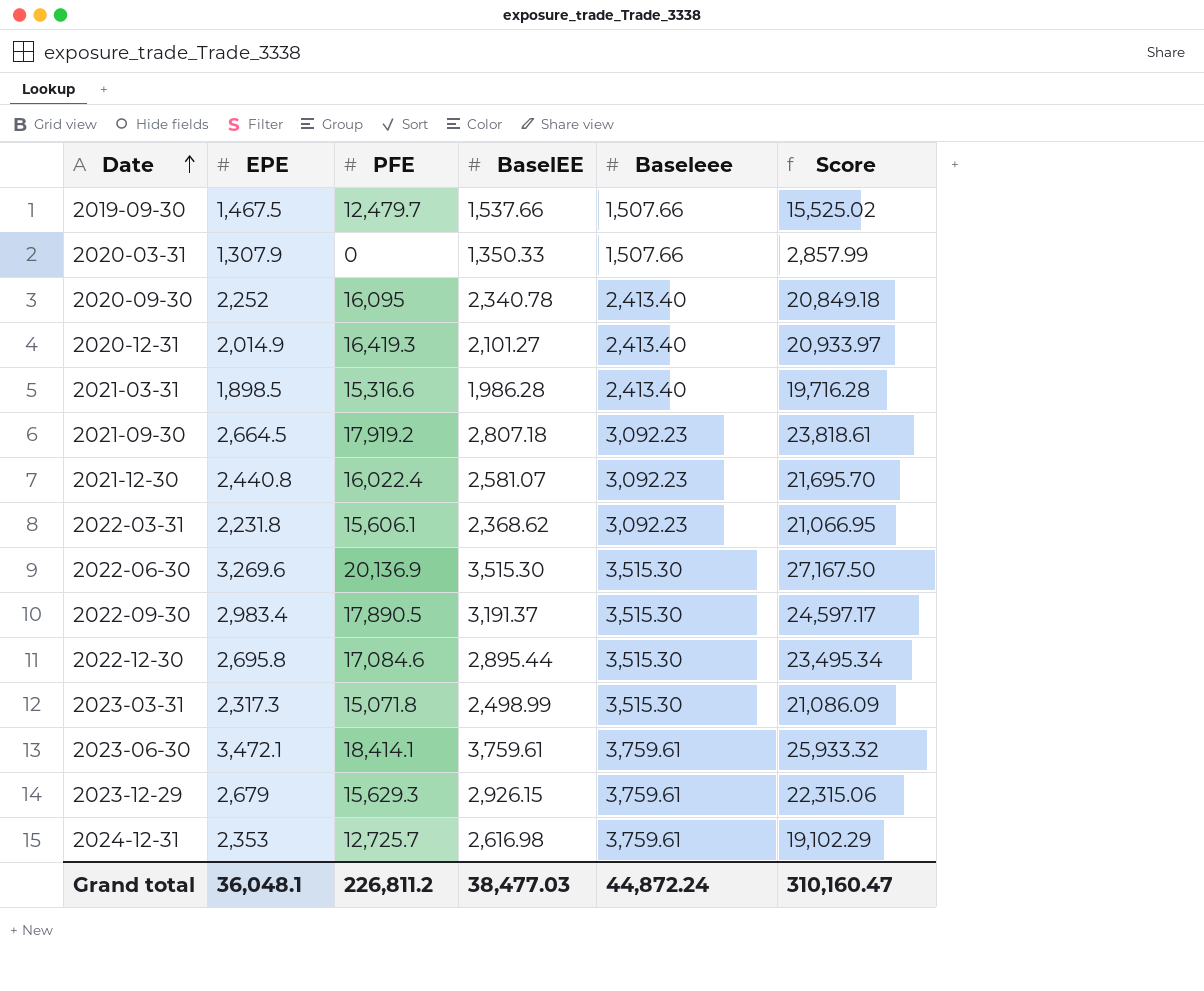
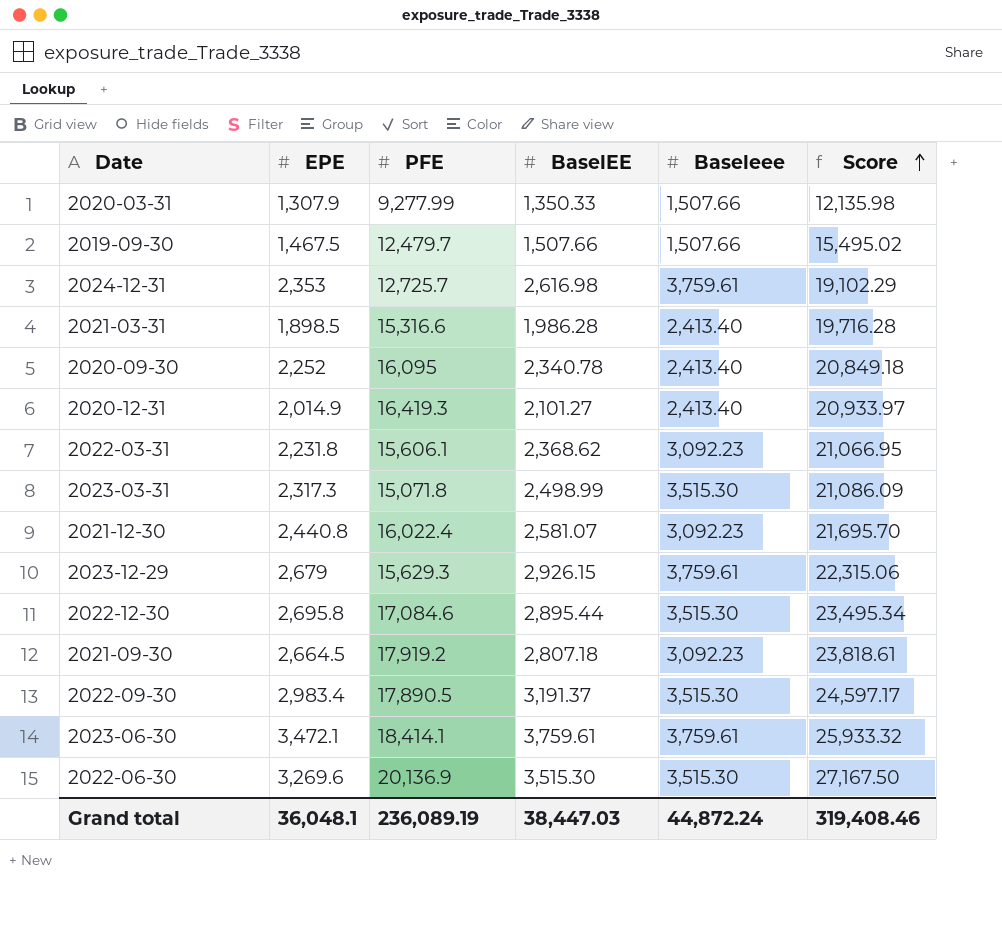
row order: Date ascending -> Score ascending
2020-03-31 | PFE: 0 -> 9,277.99
2020-03-31 | Score: 2,857.99 -> 12,135.98
2019-09-30 | BaselEE: 1,537.66 -> 1,507.66
2019-09-30 | Score: 15,525.02 -> 15,495.02
Grand total | PFE: 226,811.2 -> 236,089.19
Grand total | BaselEE: 38,477.03 -> 38,447.03
Grand total | Score: 310,160.47 -> 319,408.46

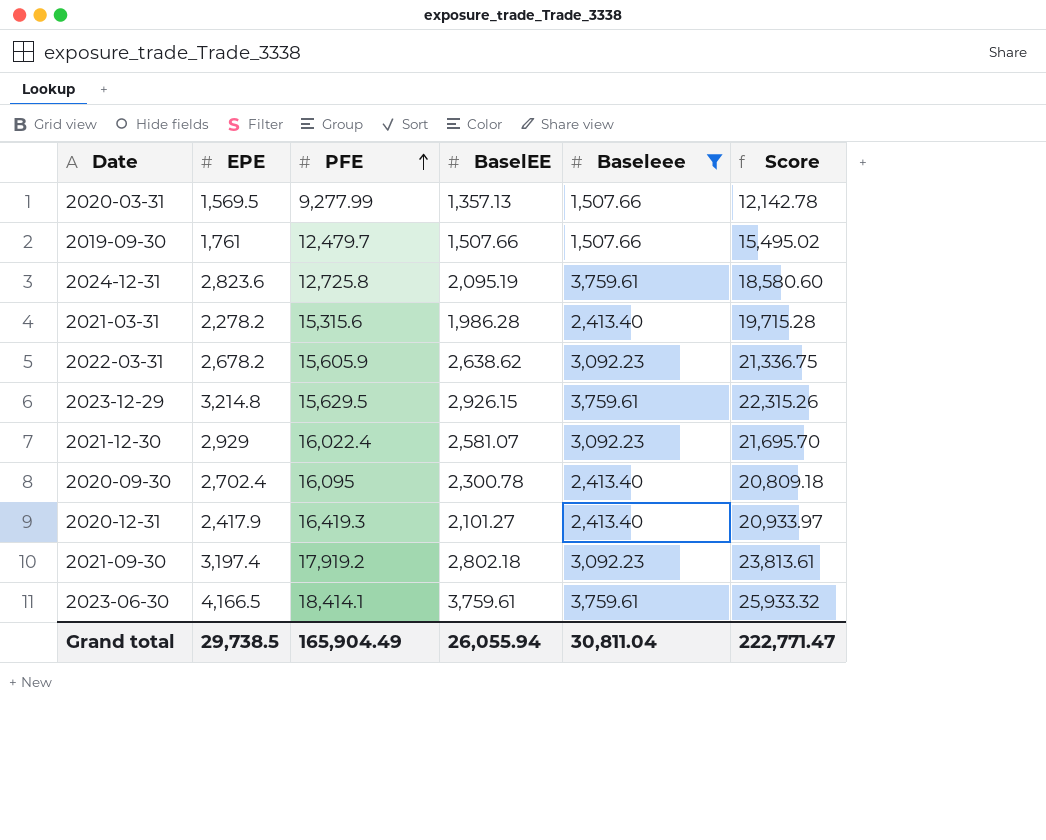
filter: none -> Baseleee != 3,515.30
row order: Score ascending -> PFE ascending
2020-03-31 | EPE: 1,307.9 -> 1,569.5
2020-03-31 | BaselEE: 1,350.33 -> 1,357.13
2020-03-31 | Score: 12,135.98 -> 12,142.78
2019-09-30 | EPE: 1,467.5 -> 1,761
2024-12-31 | EPE: 2,353 -> 2,823.6
2024-12-31 | PFE: 12,725.7 -> 12,725.8
2024-12-31 | BaselEE: 2,616.98 -> 2,095.19
2024-12-31 | Score: 19,102.29 -> 18,580.60
2021-03-31 | EPE: 1,898.5 -> 2,278.2
2021-03-31 | PFE: 15,316.6 -> 15,315.6
2021-03-31 | Score: 19,716.28 -> 19,715.28
2022-03-31 | EPE: 2,231.8 -> 2,678.2
2022-03-31 | PFE: 15,606.1 -> 15,605.9
2022-03-31 | BaselEE: 2,368.62 -> 2,638.62
2022-03-31 | Score: 21,066.95 -> 21,336.75
2023-12-29 | EPE: 2,679 -> 3,214.8
2023-12-29 | PFE: 15,629.3 -> 15,629.5
2023-12-29 | Score: 22,315.06 -> 22,315.26
2021-12-30 | EPE: 2,440.8 -> 2,929
2020-09-30 | EPE: 2,252 -> 2,702.4
2020-09-30 | BaselEE: 2,340.78 -> 2,300.78
2020-09-30 | Score: 20,849.18 -> 20,809.18
2020-12-31 | EPE: 2,014.9 -> 2,417.9
2021-09-30 | EPE: 2,664.5 -> 3,197.4
2021-09-30 | BaselEE: 2,807.18 -> 2,802.18
2021-09-30 | Score: 23,818.61 -> 23,813.61
2023-06-30 | EPE: 3,472.1 -> 4,166.5
Grand total | EPE: 36,048.1 -> 29,738.5
Grand total | PFE: 236,089.19 -> 165,904.49
Grand total | BaselEE: 38,447.03 -> 26,055.94
Grand total | Baseleee: 44,872.24 -> 30,811.04
Grand total | Score: 319,408.46 -> 222,771.47

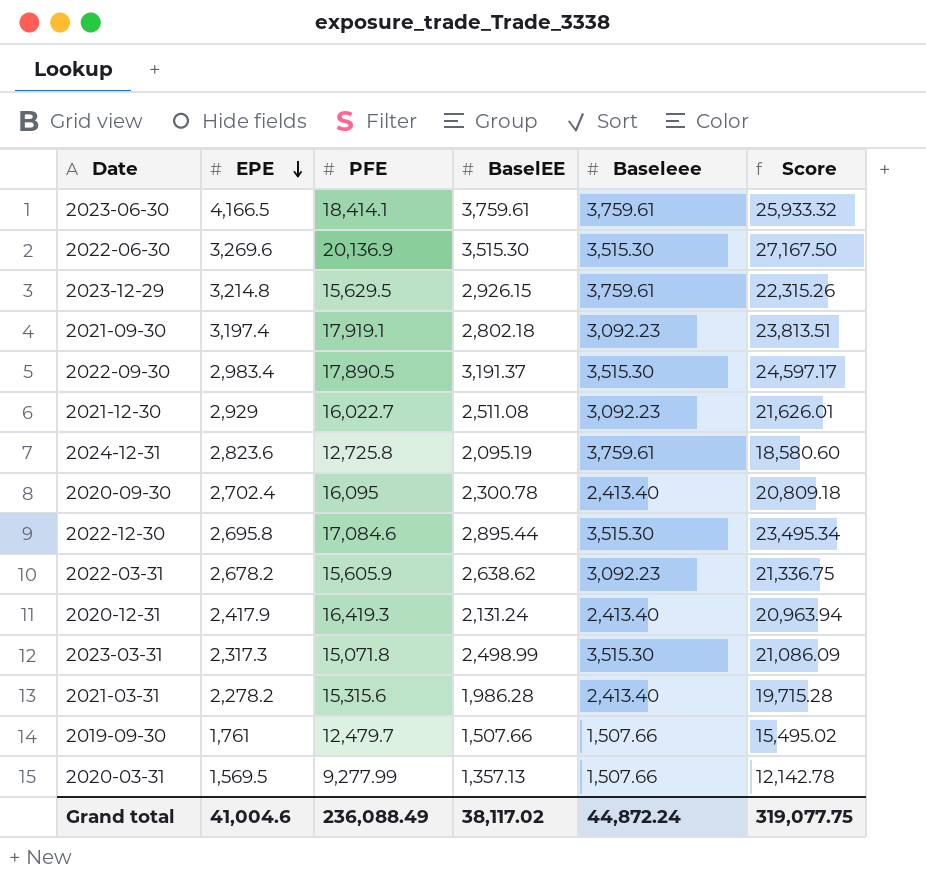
filter: Baseleee != 3,515.30 -> none
row order: PFE ascending -> EPE descending
2021-09-30 | PFE: 17,919.2 -> 17,919.1
2021-09-30 | Score: 23,813.61 -> 23,813.51
2021-12-30 | PFE: 16,022.4 -> 16,022.7
2021-12-30 | BaselEE: 2,581.07 -> 2,511.08
2021-12-30 | Score: 21,695.70 -> 21,626.01
2020-12-31 | BaselEE: 2,101.27 -> 2,131.24
2020-12-31 | Score: 20,933.97 -> 20,963.94
Grand total | EPE: 29,738.5 -> 41,004.6
Grand total | PFE: 165,904.49 -> 236,088.49
Grand total | BaselEE: 26,055.94 -> 38,117.02
Grand total | Baseleee: 30,811.04 -> 44,872.24
Grand total | Score: 222,771.47 -> 319,077.75

